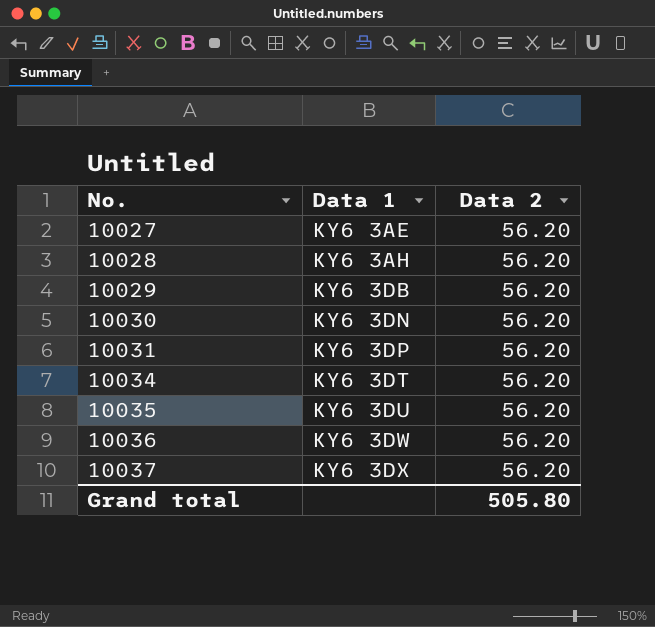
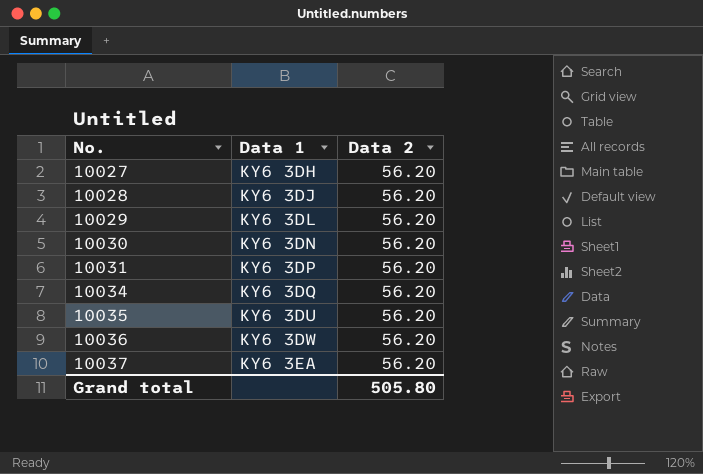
10027 | Data 1: KY6 3AE -> KY6 3DH
10028 | Data 1: KY6 3AH -> KY6 3DJ
10029 | Data 1: KY6 3DB -> KY6 3DL
10034 | Data 1: KY6 3DT -> KY6 3DQ
10037 | Data 1: KY6 3DX -> KY6 3EA

